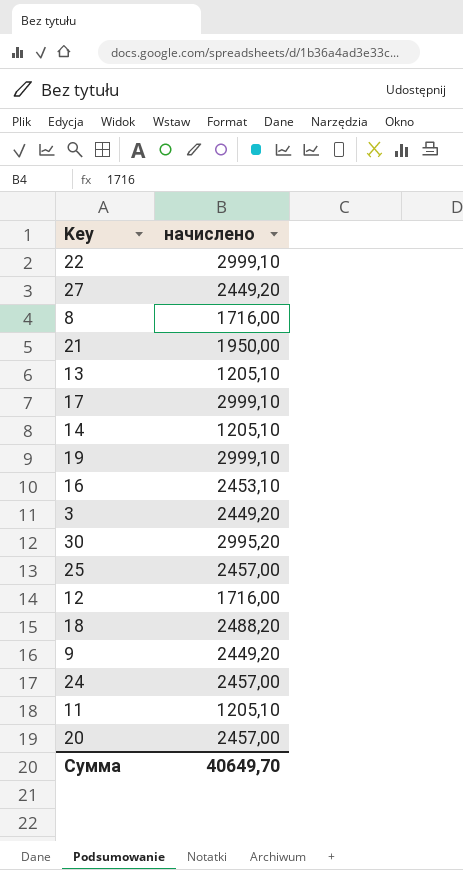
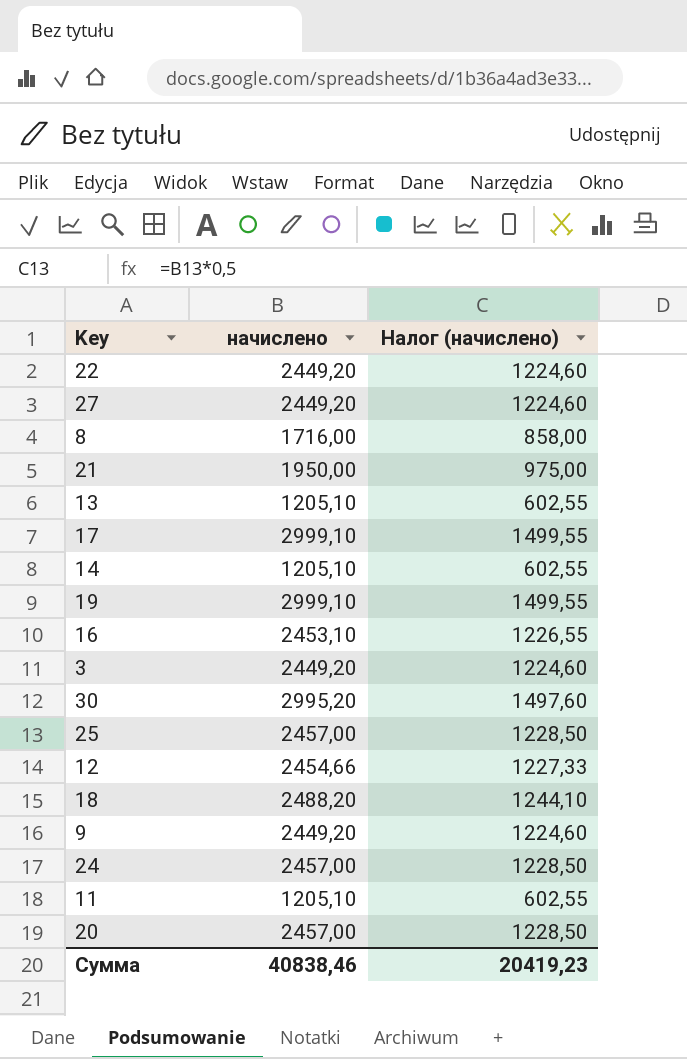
column Налог (начислено) | formula: none -> [начислено] * 0,5
22 | начислено: 2999,10 -> 2449,20
12 | начислено: 1716,00 -> 2454,66
Сумма | начислено: 40649,70 -> 40838,46

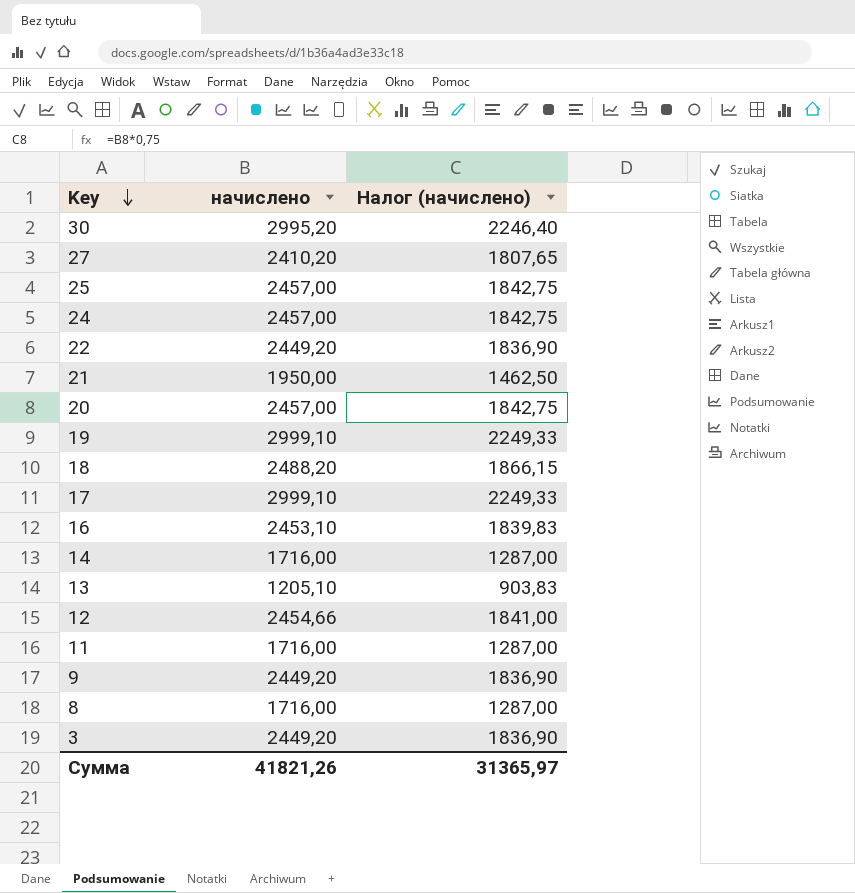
row order: none -> Key descending
column Налог (начислено) | formula: [начислено] * 0,5 -> [начислено] * 0,75
27 | начислено: 2449,20 -> 2410,20
14 | начислено: 1205,10 -> 1716,00
11 | начислено: 1205,10 -> 1716,00
Сумма | начислено: 40838,46 -> 41821,26
Сумма | Налог (начислено): 20419,23 -> 31365,97

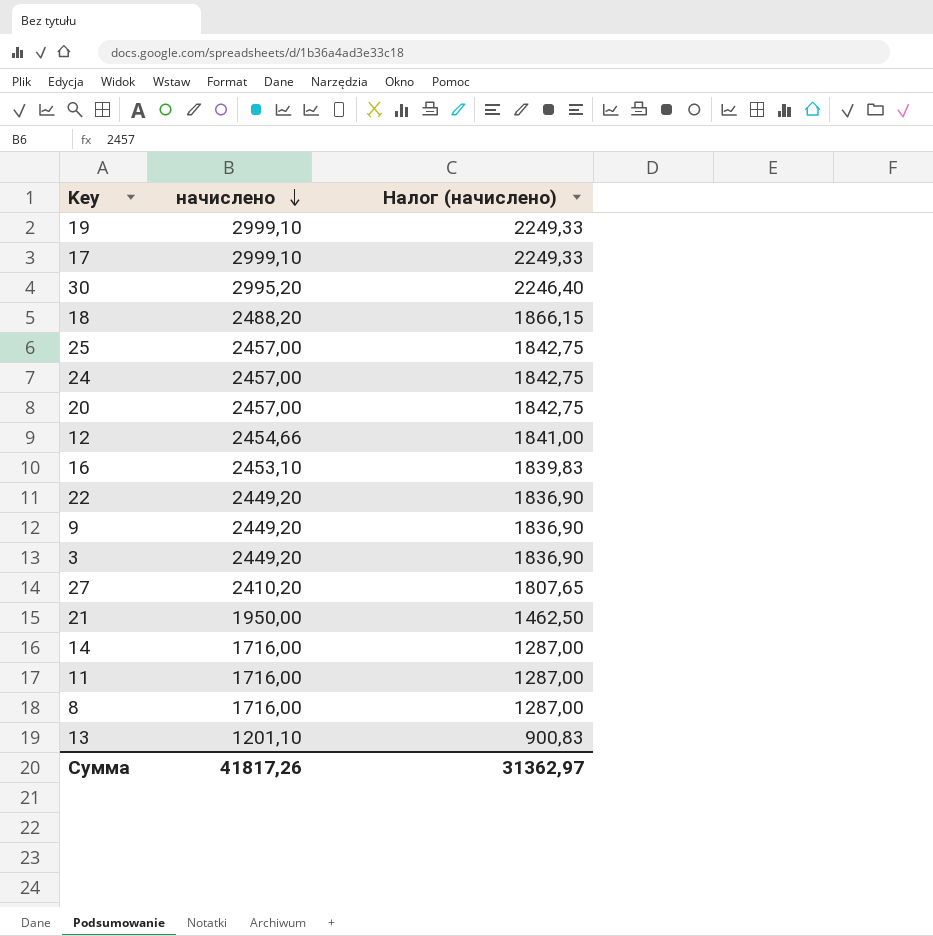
row order: Key descending -> начислено descending
13 | начислено: 1205,10 -> 1201,10
13 | Налог (начислено): 903,83 -> 900,83
Сумма | начислено: 41821,26 -> 41817,26
Сумма | Налог (начислено): 31365,97 -> 31362,97

